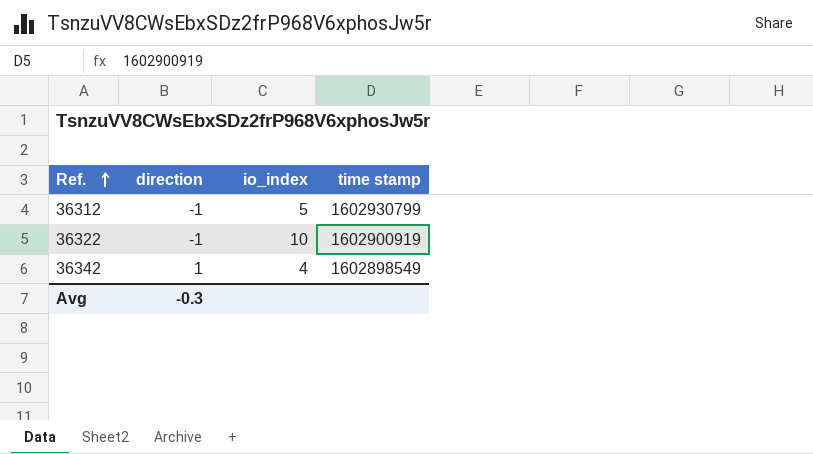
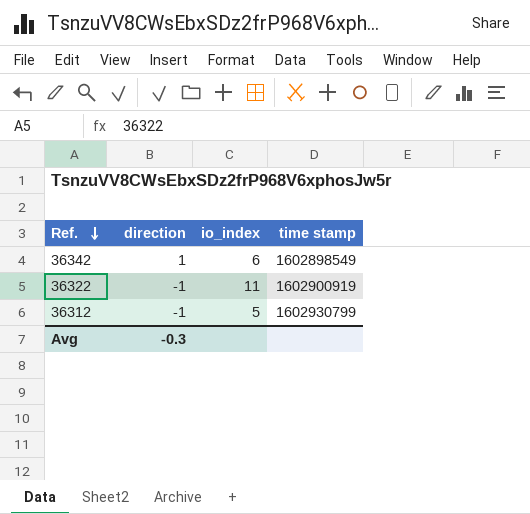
row order: Ref. ascending -> Ref. descending
36342 | io_index: 4 -> 6
36322 | io_index: 10 -> 11

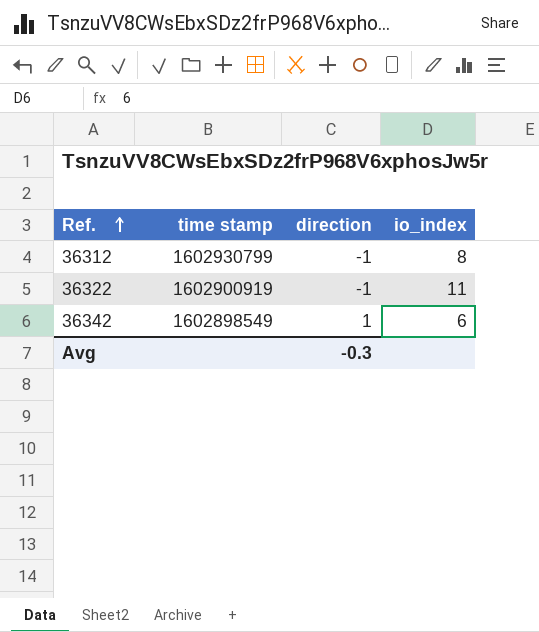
row order: Ref. descending -> Ref. ascending
column time stamp | position: 4 -> 2
36312 | io_index: 5 -> 8

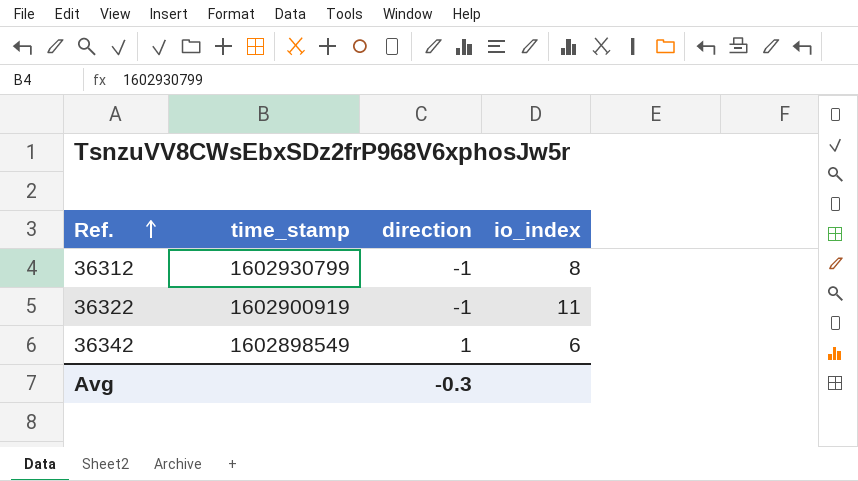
column name: time stamp -> time_stamp

